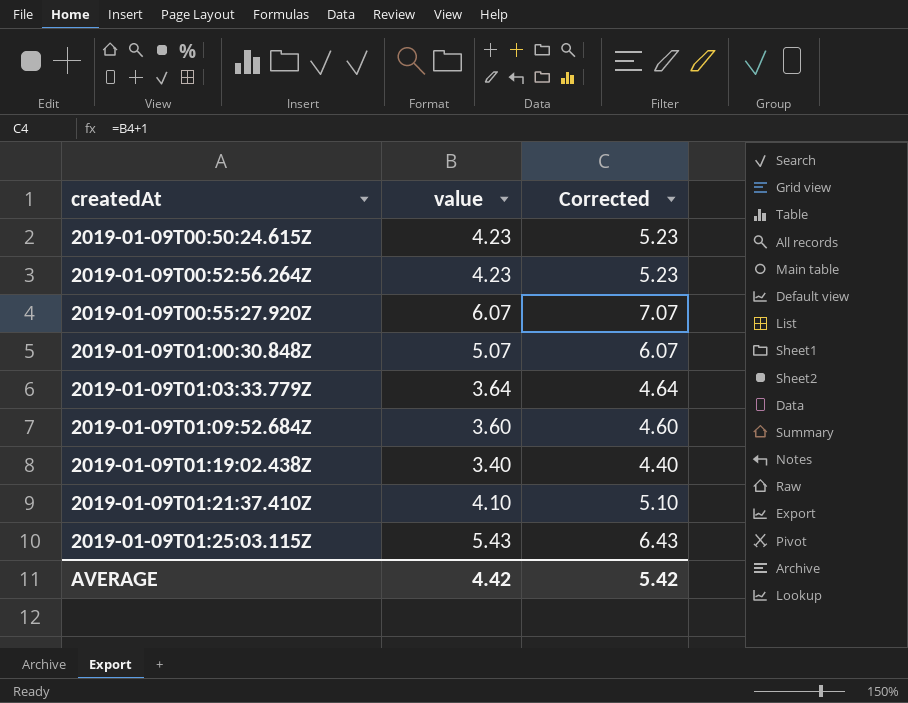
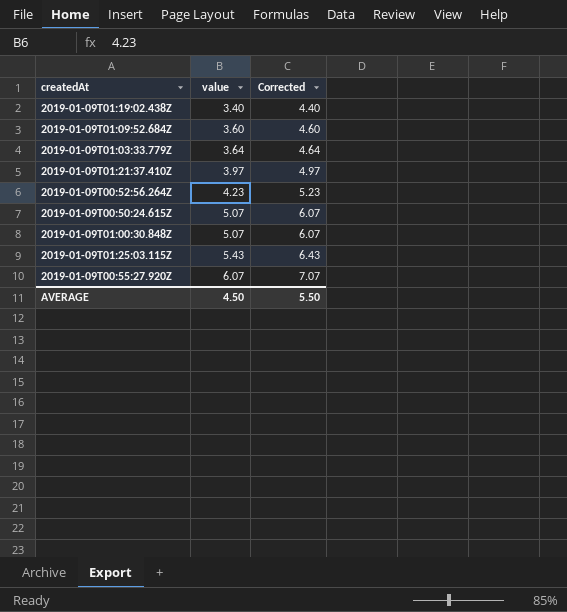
row order: createdAt ascending -> value ascending
2019-01-09T01:21:37.410Z | value: 4.10 -> 3.97
2019-01-09T01:21:37.410Z | Corrected: 5.10 -> 4.97
2019-01-09T00:50:24.615Z | value: 4.23 -> 5.07
2019-01-09T00:50:24.615Z | Corrected: 5.23 -> 6.07
AVERAGE | value: 4.42 -> 4.50
AVERAGE | Corrected: 5.42 -> 5.50

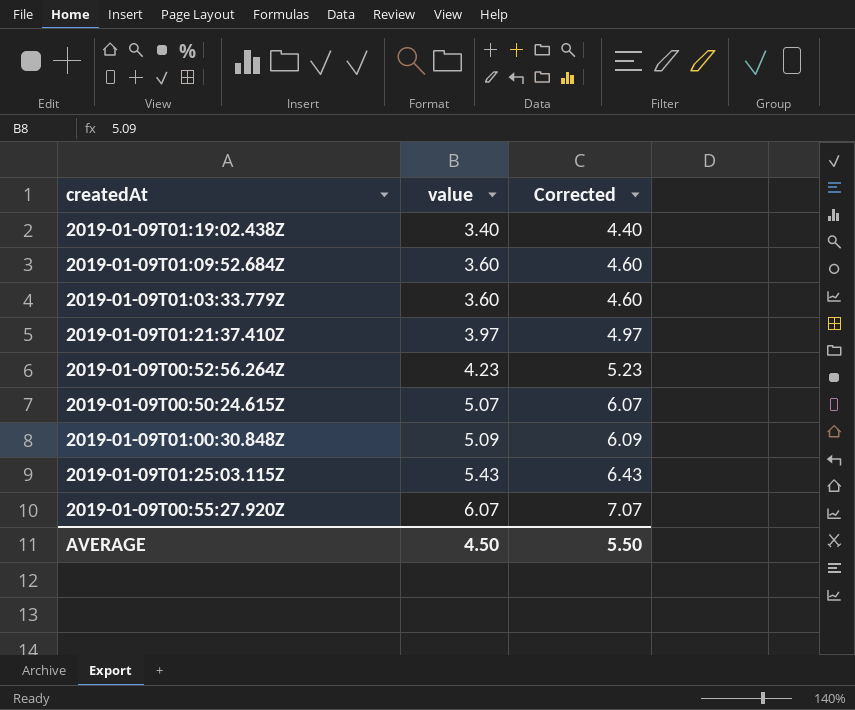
2019-01-09T01:03:33.779Z | value: 3.64 -> 3.60
2019-01-09T01:03:33.779Z | Corrected: 4.64 -> 4.60
2019-01-09T01:00:30.848Z | value: 5.07 -> 5.09
2019-01-09T01:00:30.848Z | Corrected: 6.07 -> 6.09

